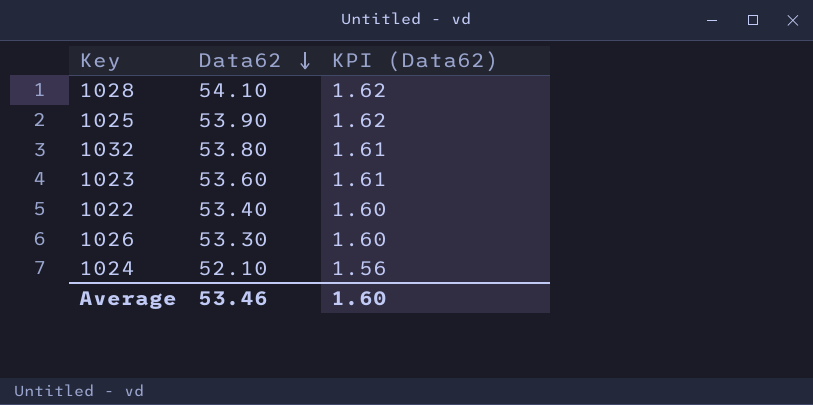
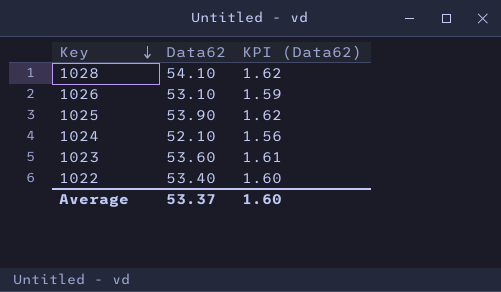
row order: Data62 descending -> Key descending
row 1032: 53.80 | 1.61 -> none
1026 | Data62: 53.30 -> 53.10
1026 | KPI (Data62): 1.60 -> 1.59
Average | Data62: 53.46 -> 53.37

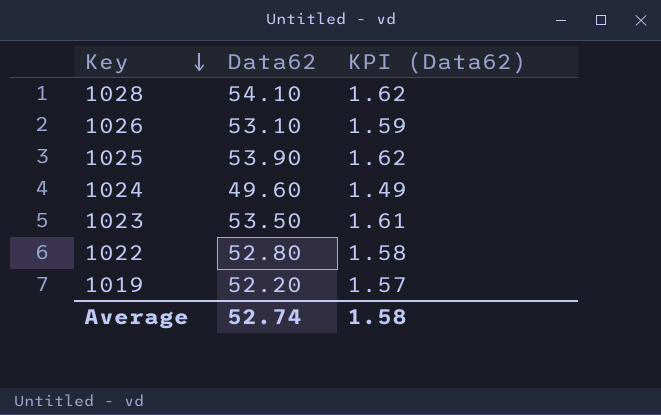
1024 | Data62: 52.10 -> 49.60
1024 | KPI (Data62): 1.56 -> 1.49
1023 | Data62: 53.60 -> 53.50
1022 | Data62: 53.40 -> 52.80
1022 | KPI (Data62): 1.60 -> 1.58
row 1019: none -> 52.20 | 1.57
Average | Data62: 53.37 -> 52.74
Average | KPI (Data62): 1.60 -> 1.58

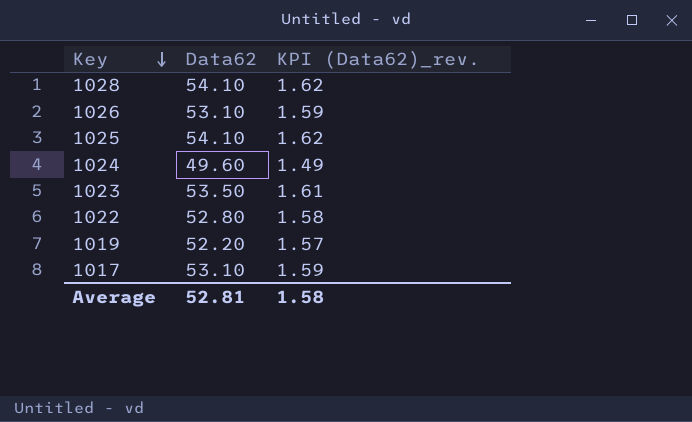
column name: KPI (Data62) -> KPI (Data62)_rev.
1025 | Data62: 53.90 -> 54.10
row 1017: none -> 53.10 | 1.59
Average | Data62: 52.74 -> 52.81

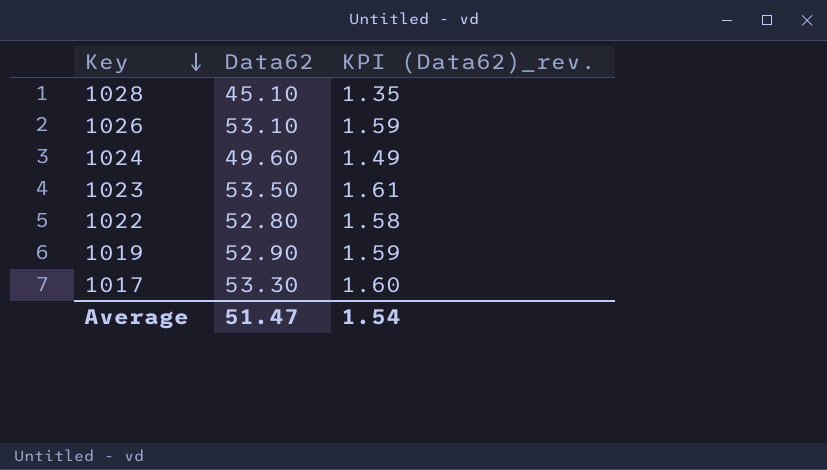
row 1025: 54.10 | 1.62 -> none
1028 | Data62: 54.10 -> 45.10
1028 | KPI (Data62)_rev.: 1.62 -> 1.35
1019 | Data62: 52.20 -> 52.90
1019 | KPI (Data62)_rev.: 1.57 -> 1.59
1017 | Data62: 53.10 -> 53.30
1017 | KPI (Data62)_rev.: 1.59 -> 1.60
Average | Data62: 52.81 -> 51.47
Average | KPI (Data62)_rev.: 1.58 -> 1.54

